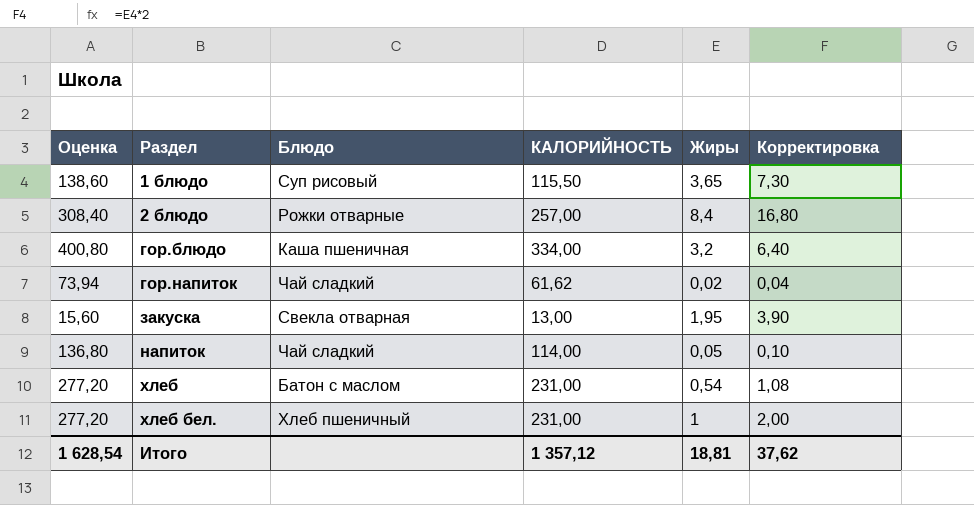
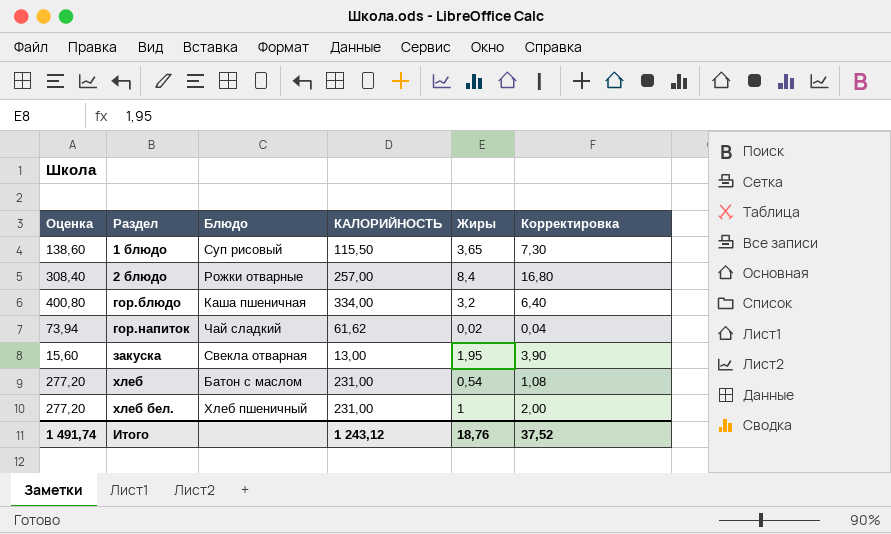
row напиток: 136,80 | Чай сладкий | 114,00 | 0,05 | 0,10 -> none
Итого | Оценка: 1 628,54 -> 1 491,74
Итого | КАЛОРИЙНОСТЬ: 1 357,12 -> 1 243,12
Итого | Жиры: 18,81 -> 18,76
Итого | Корректировка: 37,62 -> 37,52

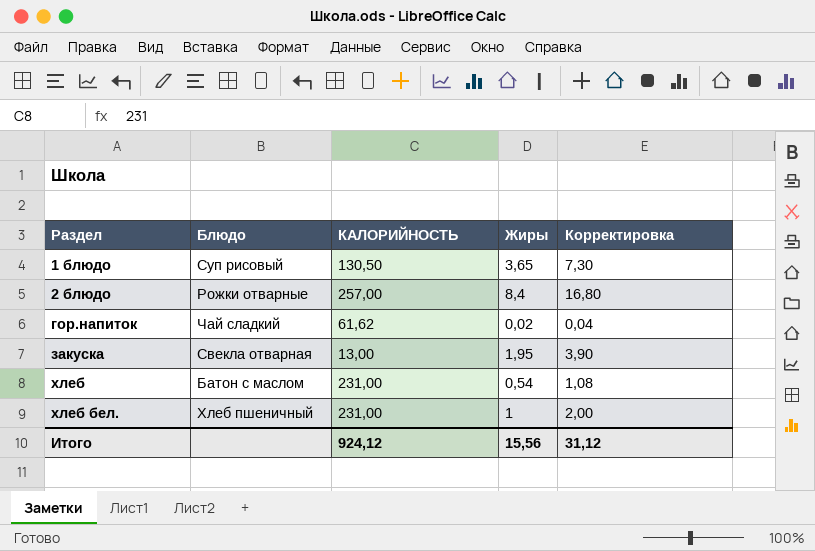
column Оценка | formula: [КАЛОРИЙНОСТЬ] * 1,2 -> none
row гор.блюдо: 400,80 | Каша пшеничная | 334,00 | 3,2 | 6,40 -> none
1 блюдо | КАЛОРИЙНОСТЬ: 115,50 -> 130,50
Итого | КАЛОРИЙНОСТЬ: 1 243,12 -> 924,12
Итого | Жиры: 18,76 -> 15,56
Итого | Корректировка: 37,52 -> 31,12

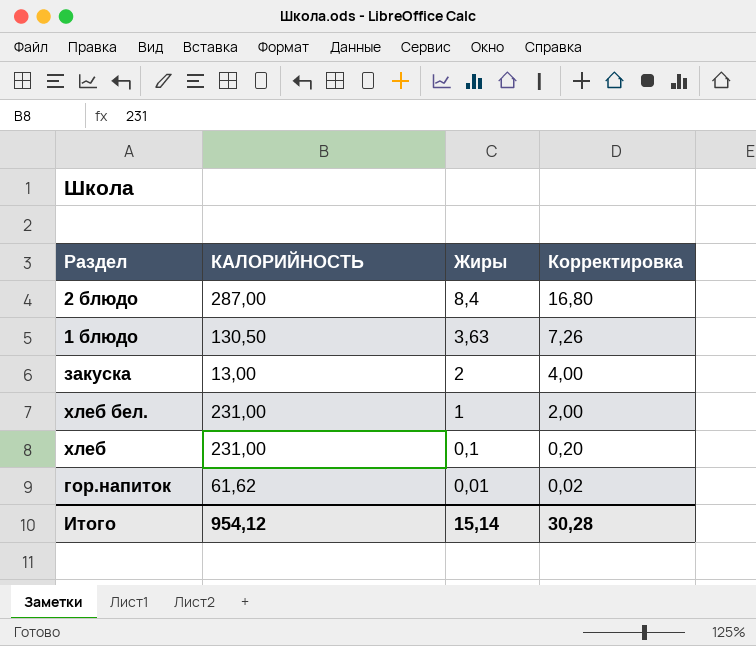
row order: Раздел ascending -> Жиры descending
column Блюдо | position: 2 -> none
2 блюдо | КАЛОРИЙНОСТЬ: 257,00 -> 287,00
1 блюдо | Жиры: 3,65 -> 3,63
1 блюдо | Корректировка: 7,30 -> 7,26
закуска | Жиры: 1,95 -> 2
закуска | Корректировка: 3,90 -> 4,00
хлеб | Жиры: 0,54 -> 0,1
хлеб | Корректировка: 1,08 -> 0,20
гор.напиток | Жиры: 0,02 -> 0,01
гор.напиток | Корректировка: 0,04 -> 0,02
Итого | КАЛОРИЙНОСТЬ: 924,12 -> 954,12
Итого | Жиры: 15,56 -> 15,14
Итого | Корректировка: 31,12 -> 30,28

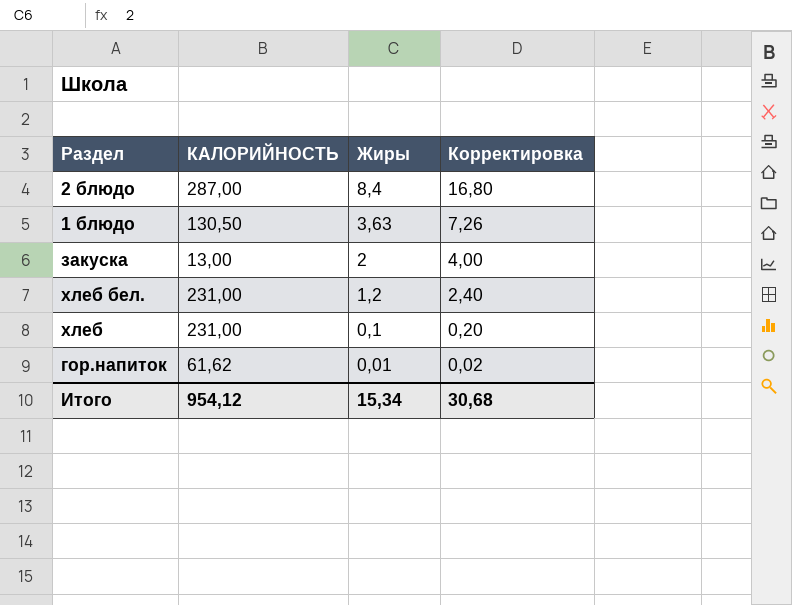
хлеб бел. | Жиры: 1 -> 1,2
хлеб бел. | Корректировка: 2,00 -> 2,40
Итого | Жиры: 15,14 -> 15,34
Итого | Корректировка: 30,28 -> 30,68

